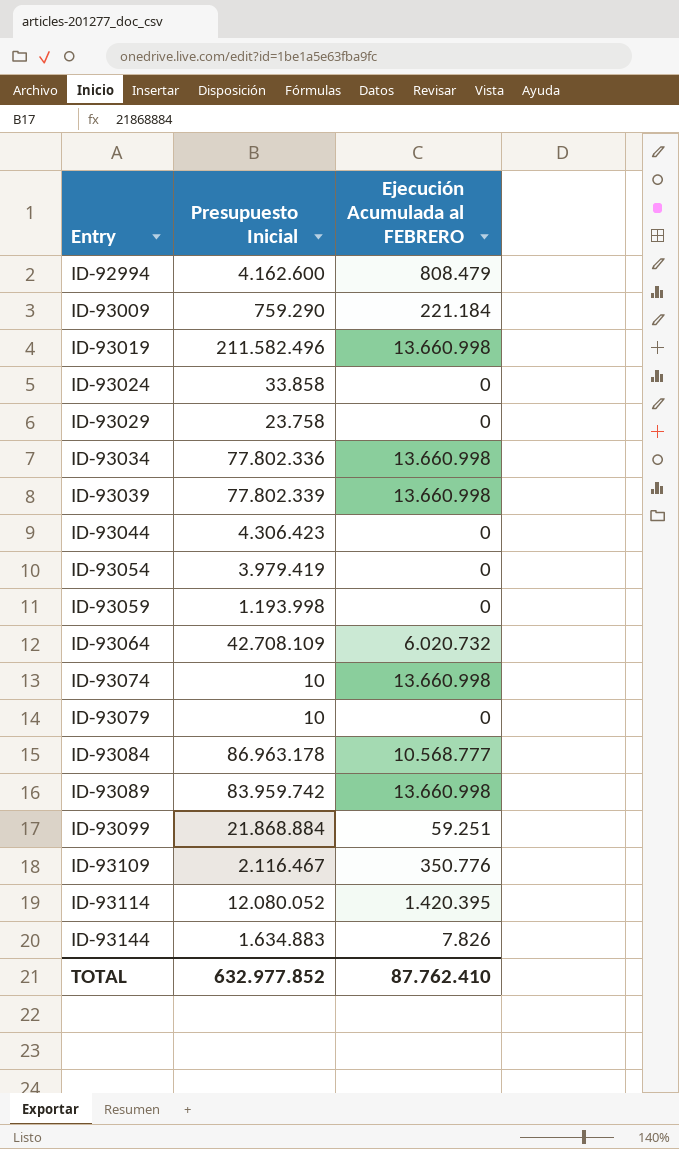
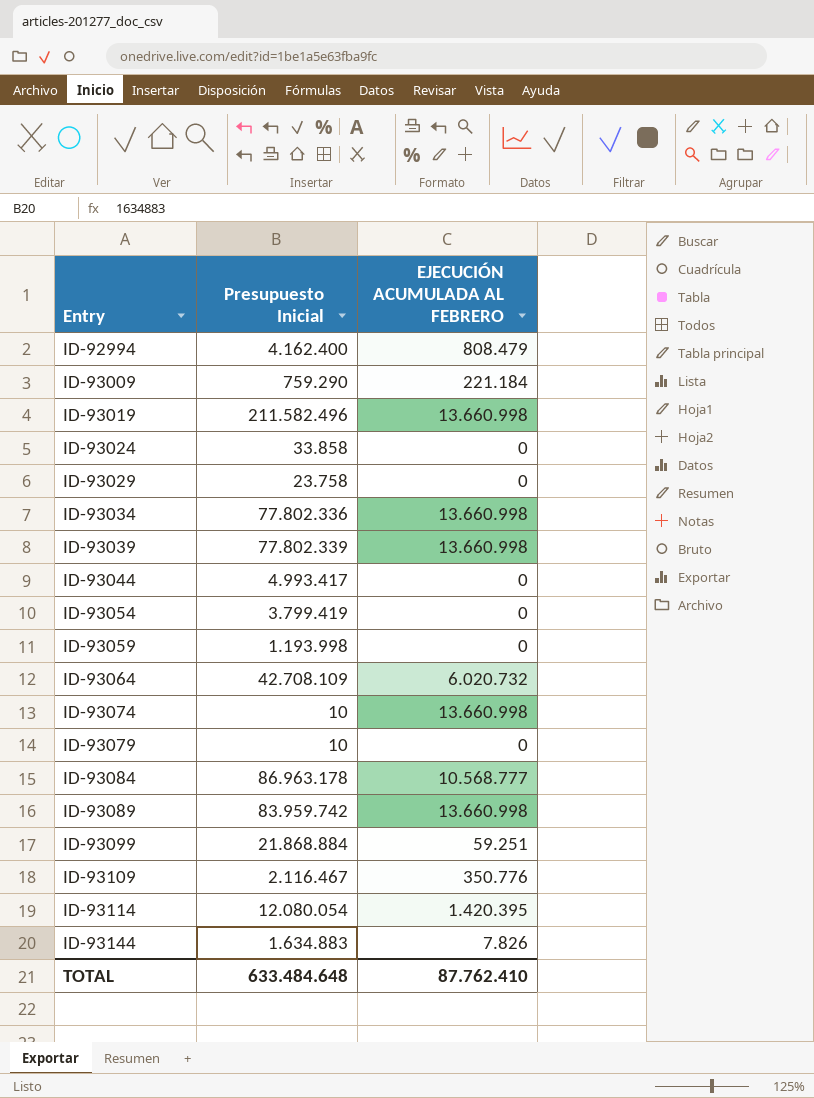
column name: Ejecución Acumulada al FEBRERO -> EJECUCIÓN ACUMULADA AL FEBRERO
ID-92994 | Presupuesto Inicial: 4.162.600 -> 4.162.400
ID-93044 | Presupuesto Inicial: 4.306.423 -> 4.993.417
ID-93054 | Presupuesto Inicial: 3.979.419 -> 3.799.419
ID-93114 | Presupuesto Inicial: 12.080.052 -> 12.080.054
TOTAL | Presupuesto Inicial: 632.977.852 -> 633.484.648

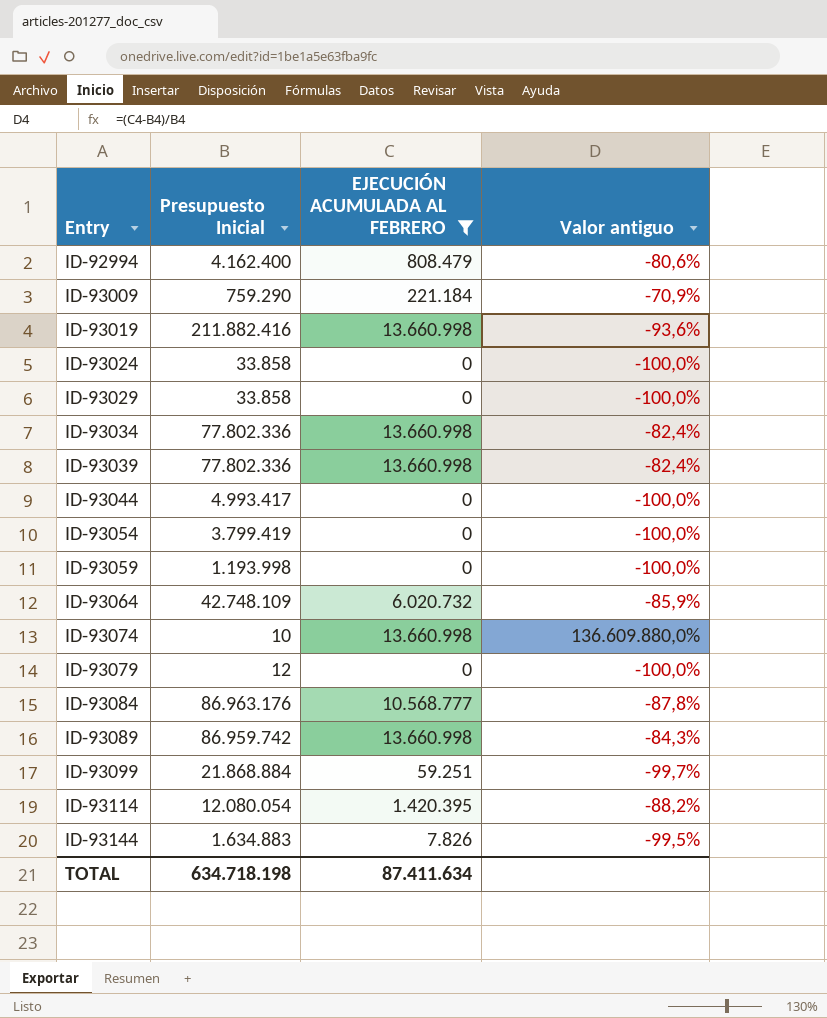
filter: none -> EJECUCIÓN ACUMULADA AL FEBRERO != 350.776
column Valor antiguo | formula: none -> ([EJECUCIÓN ACUMULADA AL FEBRERO] - [Presupuesto Inicial]) / [Presupuesto Inicial]
ID-93019 | Presupuesto Inicial: 211.582.496 -> 211.882.416
ID-93029 | Presupuesto Inicial: 23.758 -> 33.858
ID-93039 | Presupuesto Inicial: 77.802.339 -> 77.802.336
ID-93064 | Presupuesto Inicial: 42.708.109 -> 42.748.109
ID-93079 | Presupuesto Inicial: 10 -> 12
ID-93084 | Presupuesto Inicial: 86.963.178 -> 86.963.176
ID-93089 | Presupuesto Inicial: 83.959.742 -> 86.959.742
TOTAL | Presupuesto Inicial: 633.484.648 -> 634.718.198
TOTAL | EJECUCIÓN ACUMULADA AL FEBRERO: 87.762.410 -> 87.411.634

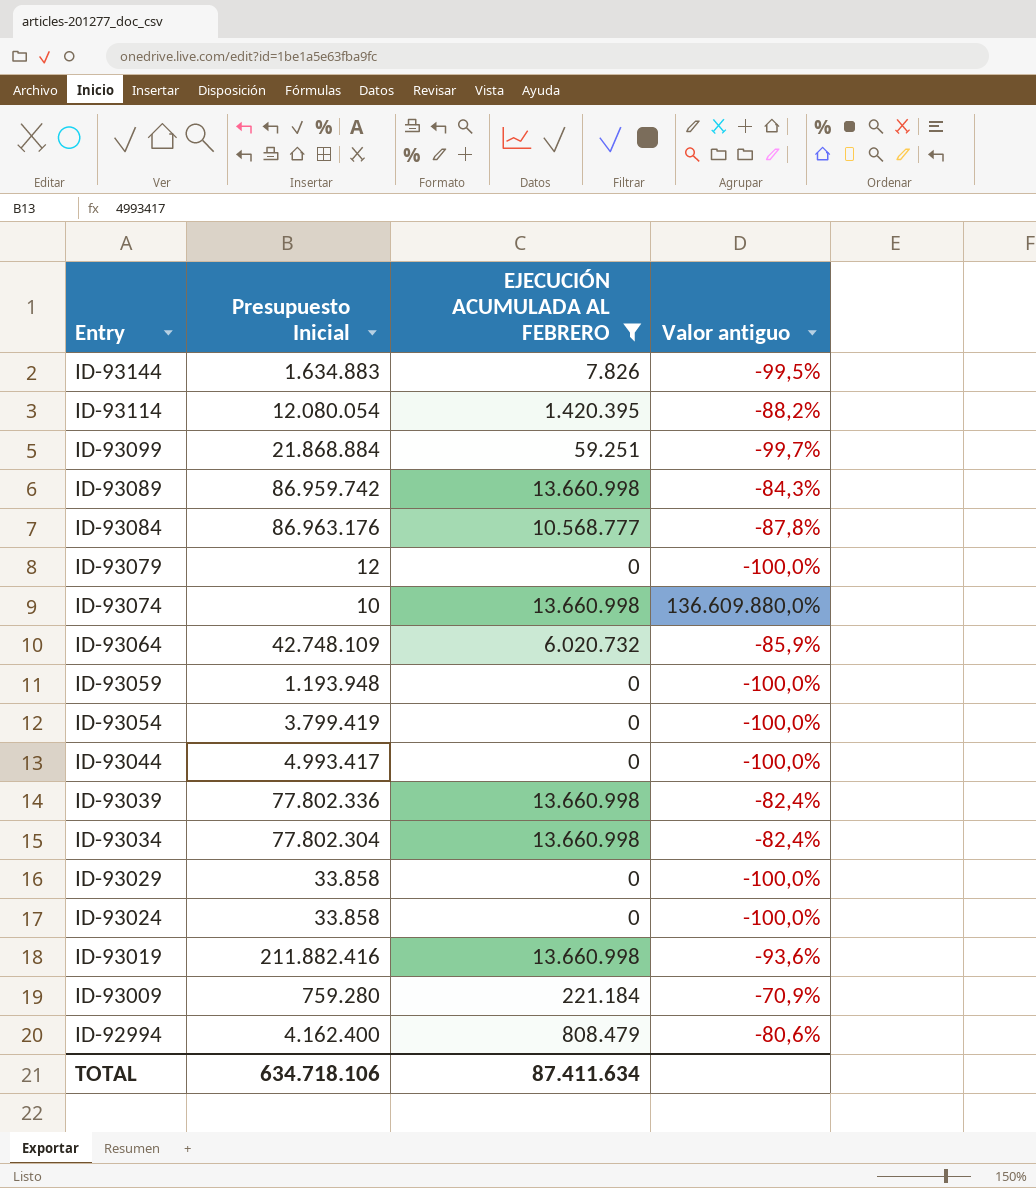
row order: Entry ascending -> Entry descending
ID-93059 | Presupuesto Inicial: 1.193.998 -> 1.193.948
ID-93034 | Presupuesto Inicial: 77.802.336 -> 77.802.304
ID-93009 | Presupuesto Inicial: 759.290 -> 759.280
TOTAL | Presupuesto Inicial: 634.718.198 -> 634.718.106

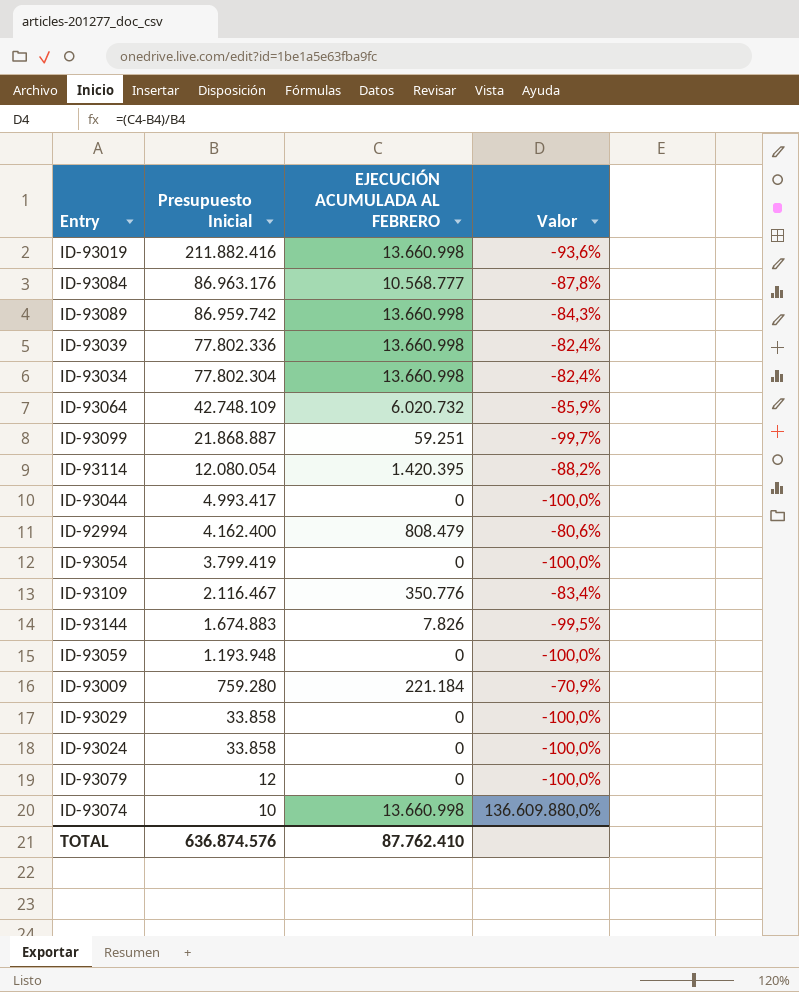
filter: EJECUCIÓN ACUMULADA AL FEBRERO != 350.776 -> none
row order: Entry descending -> Presupuesto Inicial descending
column name: Valor antiguo -> Valor
ID-93099 | Presupuesto Inicial: 21.868.884 -> 21.868.887
ID-93144 | Presupuesto Inicial: 1.634.883 -> 1.674.883
TOTAL | Presupuesto Inicial: 634.718.106 -> 636.874.576
TOTAL | EJECUCIÓN ACUMULADA AL FEBRERO: 87.411.634 -> 87.762.410

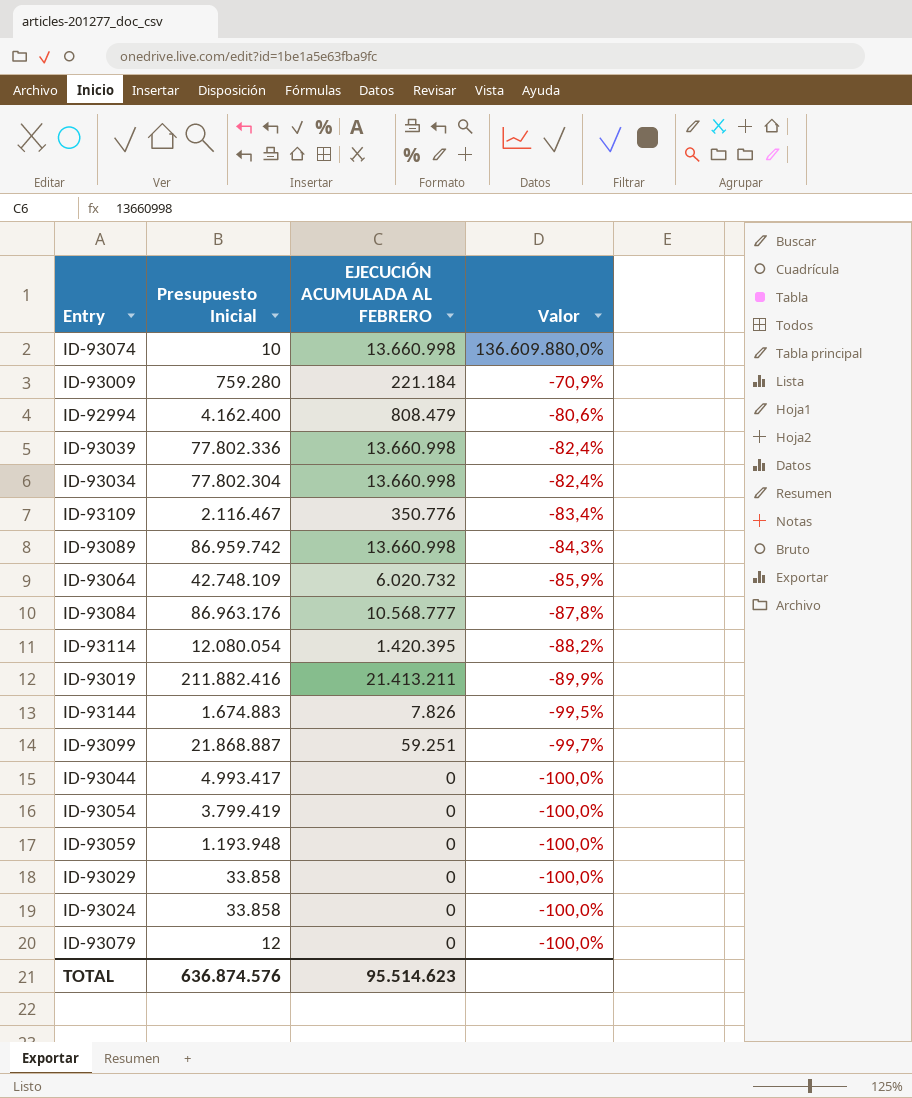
row order: Presupuesto Inicial descending -> Valor descending
ID-93019 | EJECUCIÓN ACUMULADA AL FEBRERO: 13.660.998 -> 21.413.211
ID-93019 | Valor: -93,6% -> -89,9%
TOTAL | EJECUCIÓN ACUMULADA AL FEBRERO: 87.762.410 -> 95.514.623

